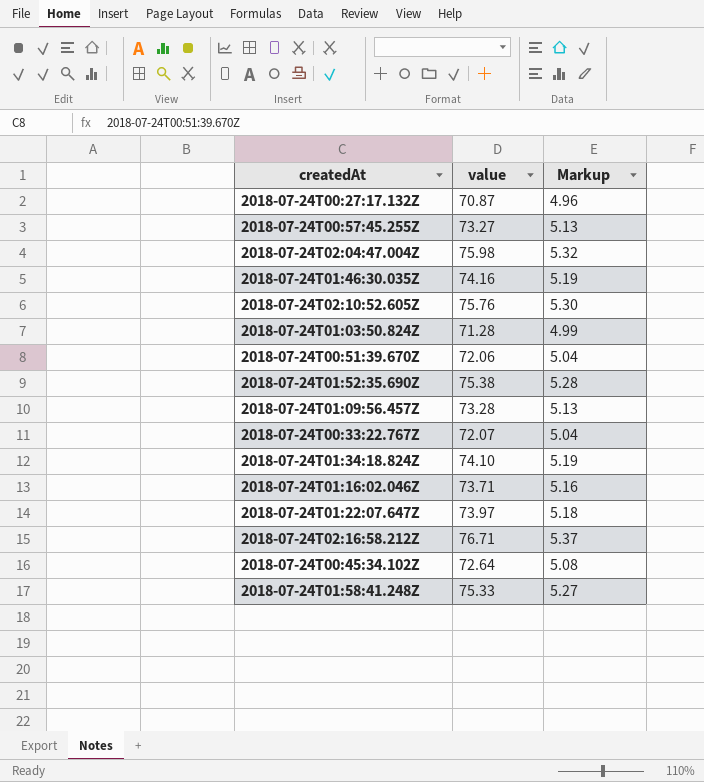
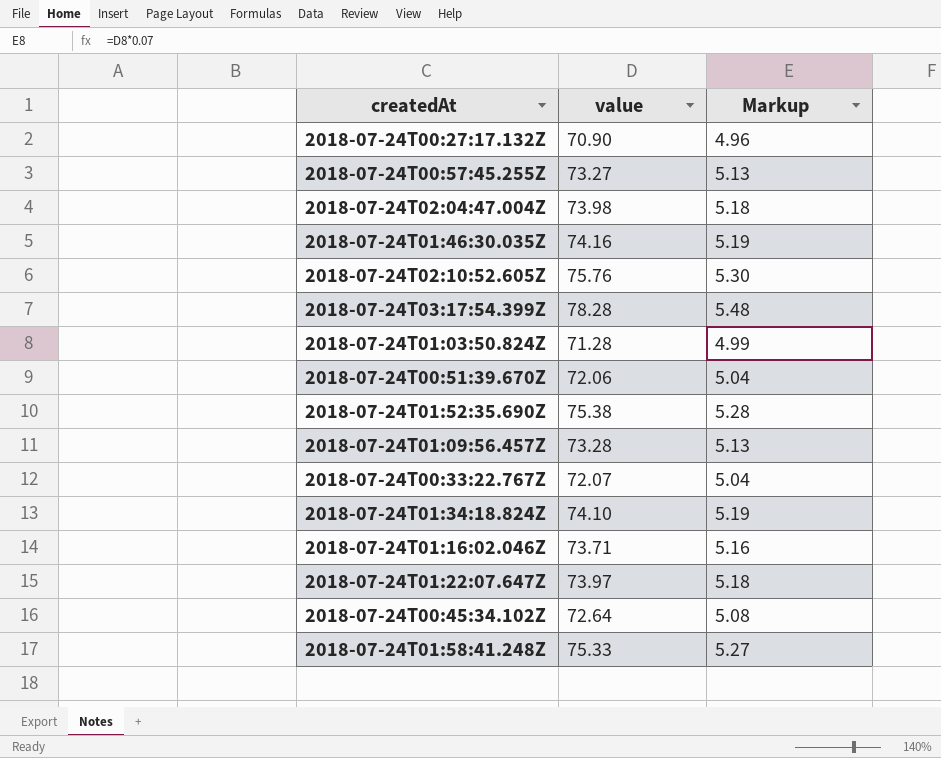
row 2018-07-24T02:16:58.212Z: 76.71 | 5.37 -> none
2018-07-24T00:27:17.132Z | value: 70.87 -> 70.90
2018-07-24T02:04:47.004Z | value: 75.98 -> 73.98
2018-07-24T02:04:47.004Z | Markup: 5.32 -> 5.18
row 2018-07-24T03:17:54.399Z: none -> 78.28 | 5.48

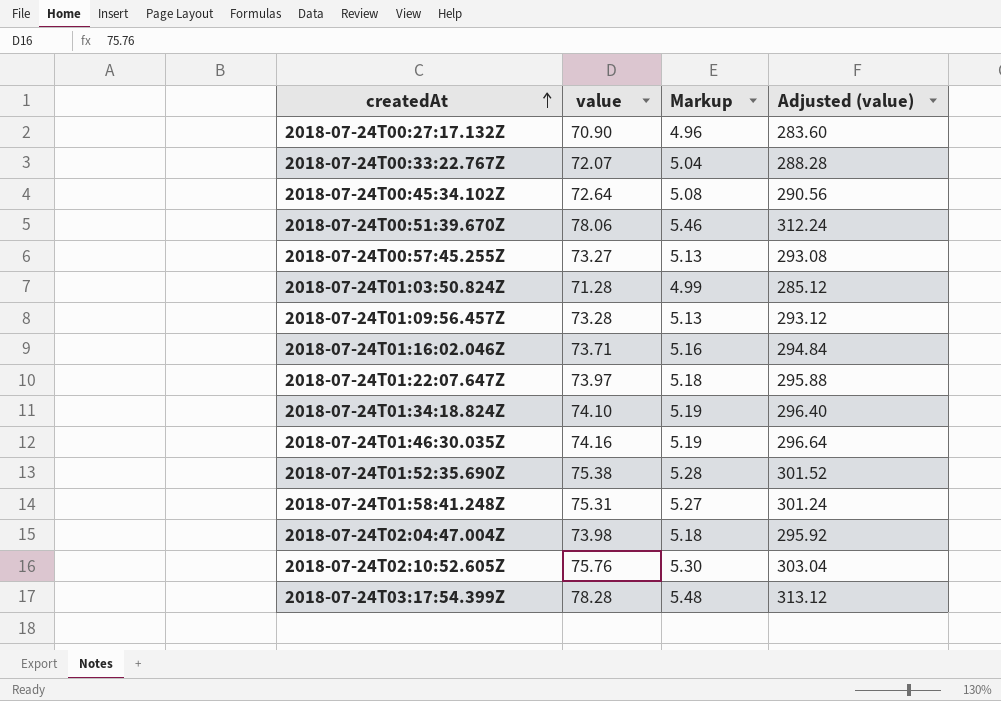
row order: none -> createdAt ascending
column Adjusted (value) | formula: none -> [value] * 4
2018-07-24T00:51:39.670Z | value: 72.06 -> 78.06
2018-07-24T00:51:39.670Z | Markup: 5.04 -> 5.46
2018-07-24T01:58:41.248Z | value: 75.33 -> 75.31

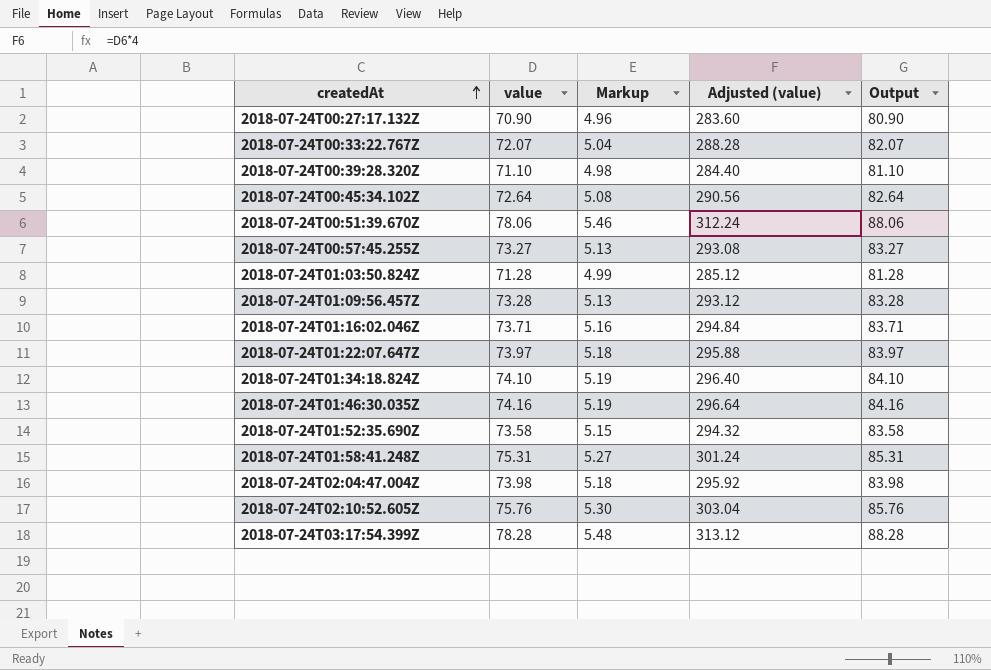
column Output | formula: none -> [value] + 10
row 2018-07-24T00:39:28.320Z: none -> 71.10 | 4.98 | 284.40 | 81.10
2018-07-24T01:52:35.690Z | value: 75.38 -> 73.58
2018-07-24T01:52:35.690Z | Markup: 5.28 -> 5.15
2018-07-24T01:52:35.690Z | Adjusted (value): 301.52 -> 294.32

